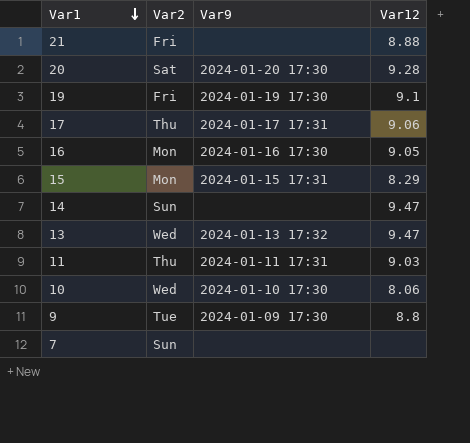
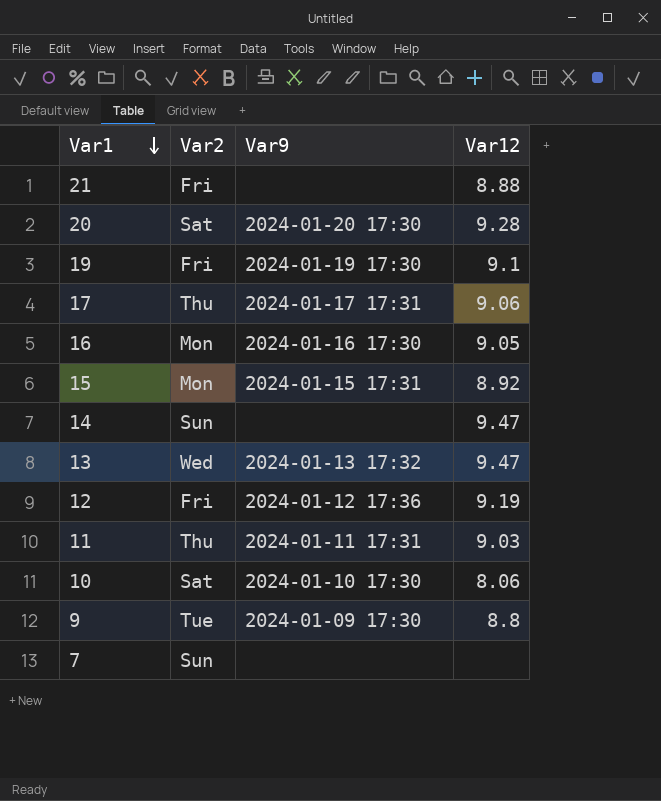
15 | Var12: 8.29 -> 8.92
row 12: none -> Fri | 2024-01-12 17:36 | 9.19
10 | Var2: Wed -> Sat

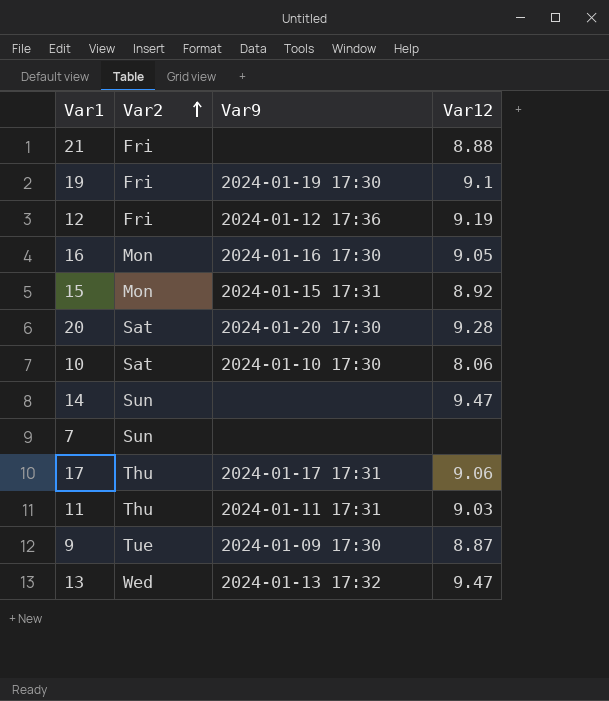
row order: Var1 descending -> Var2 ascending
9 | Var12: 8.8 -> 8.87

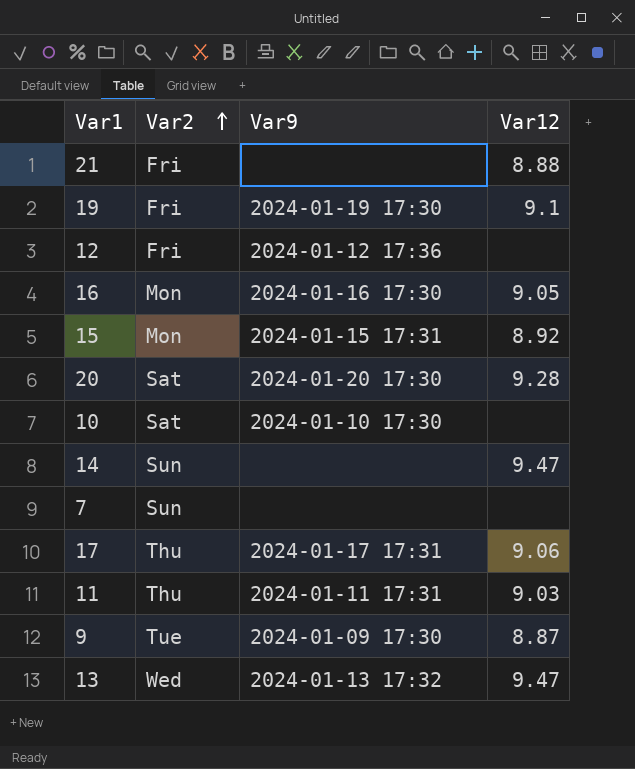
12 | Var12: 9.19 -> none
10 | Var12: 8.06 -> none

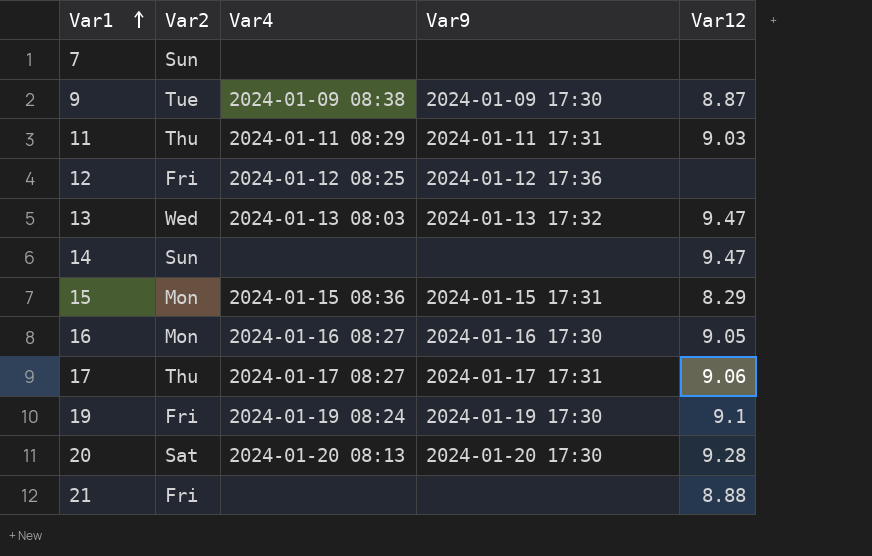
row order: Var2 ascending -> Var1 ascending
column Var4 | position: none -> 3
row 10: Sat | 2024-01-10 17:30 | none -> none
15 | Var12: 8.92 -> 8.29

